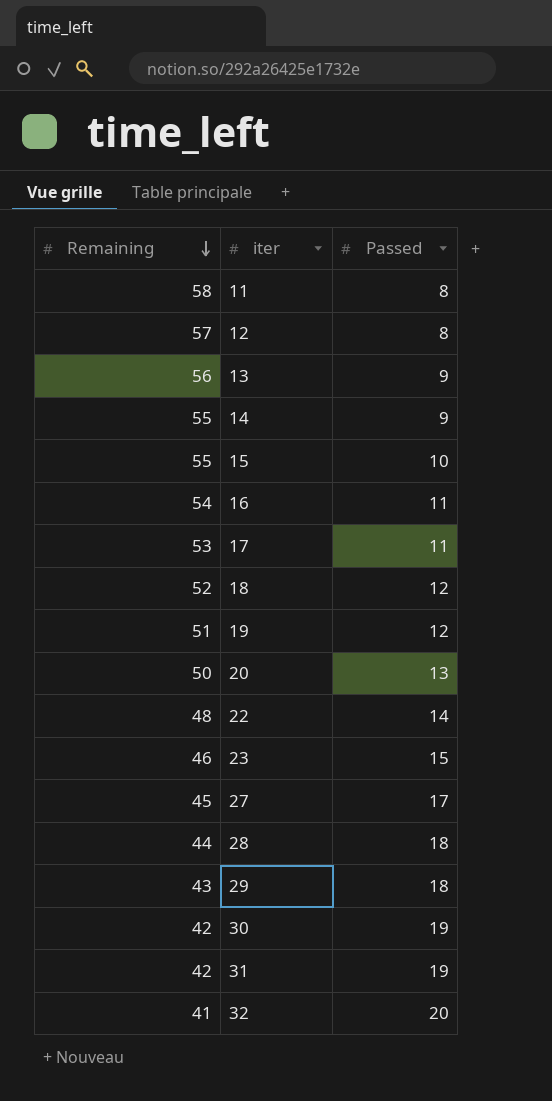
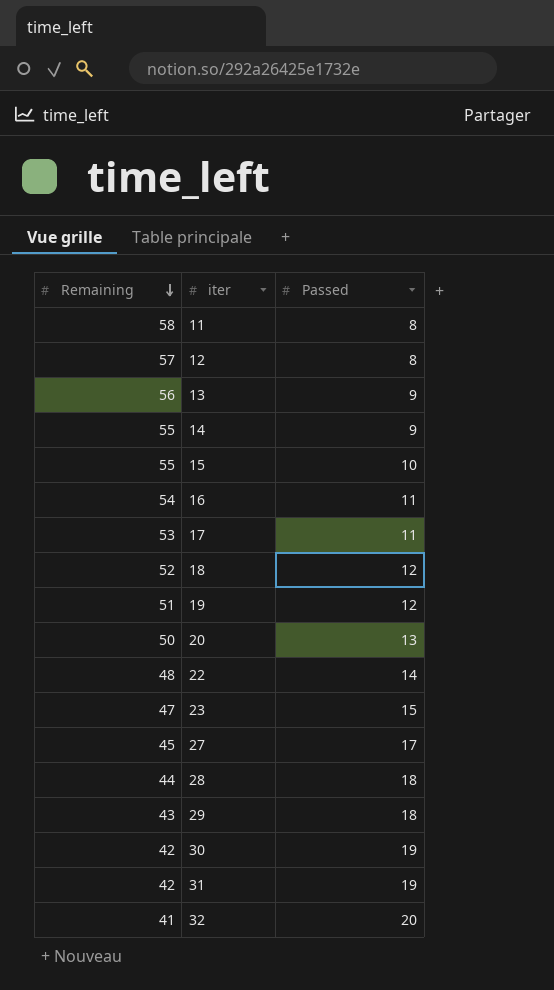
23 | Remaining: 46 -> 47

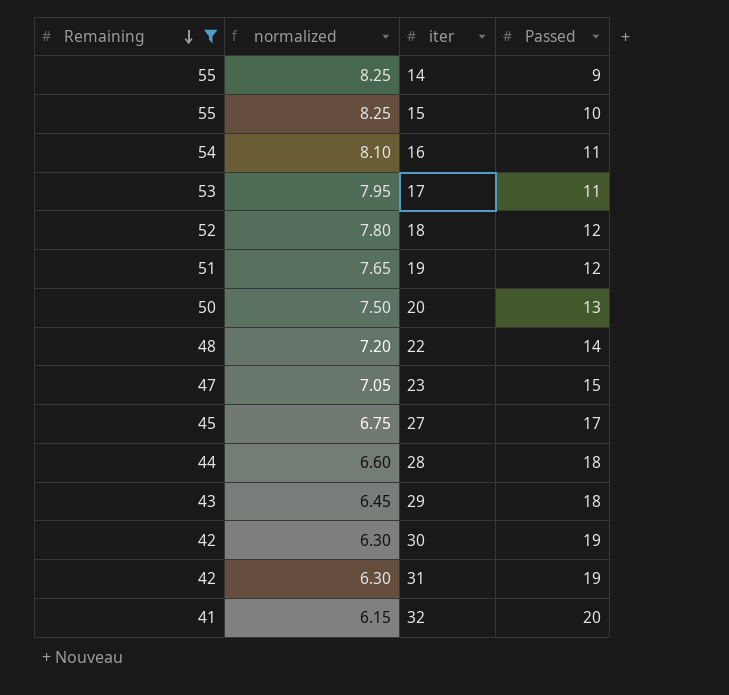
filter: none -> Remaining <= 55
column normalized | formula: none -> [Remaining] * 0.15

